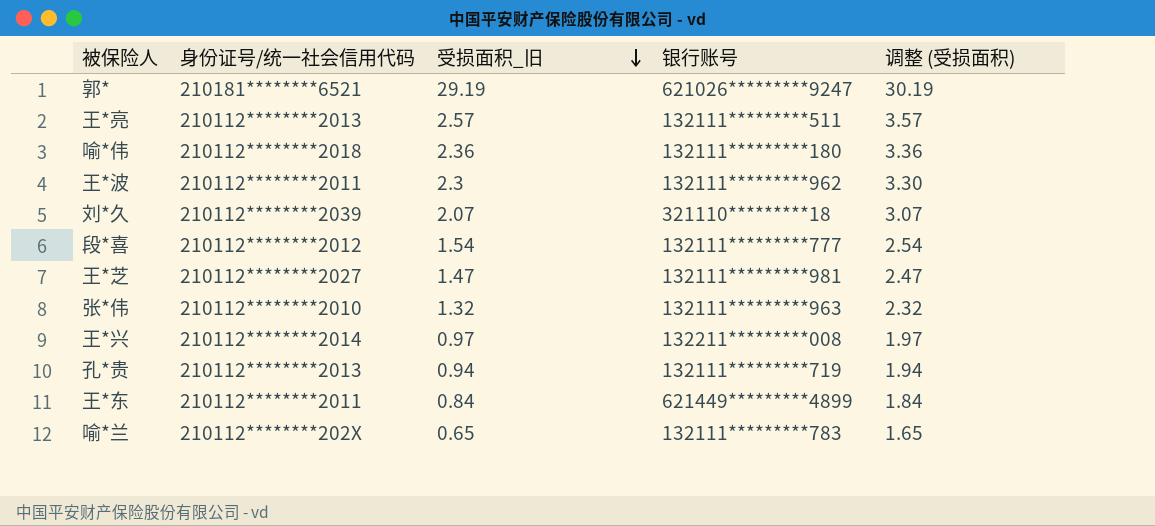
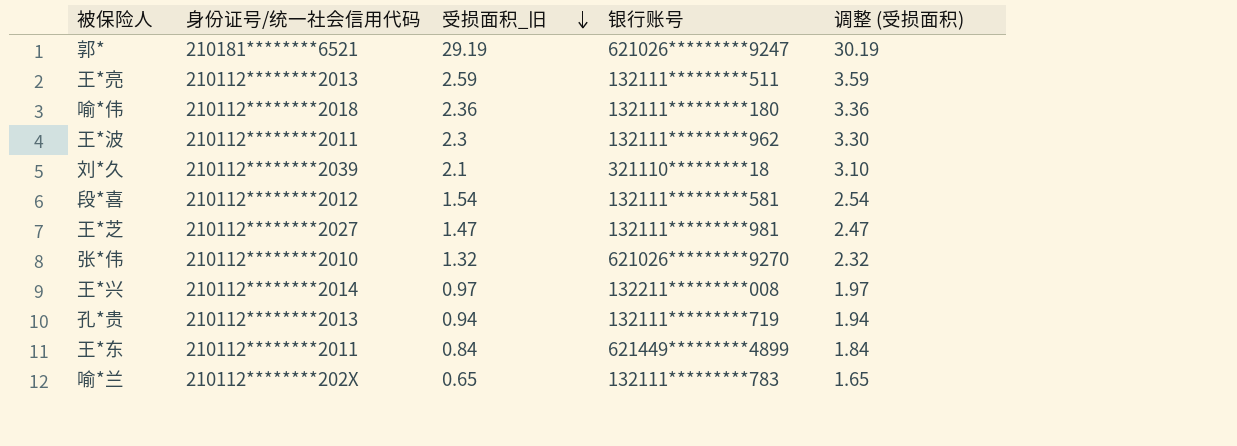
王*亮 | 受损面积_旧: 2.57 -> 2.59
王*亮 | 调整 (受损面积): 3.57 -> 3.59
刘*久 | 受损面积_旧: 2.07 -> 2.1
刘*久 | 调整 (受损面积): 3.07 -> 3.10
段*喜 | 银行账号: 132111*********777 -> 132111*********581
张*伟 | 银行账号: 132111*********963 -> 621026*********9270

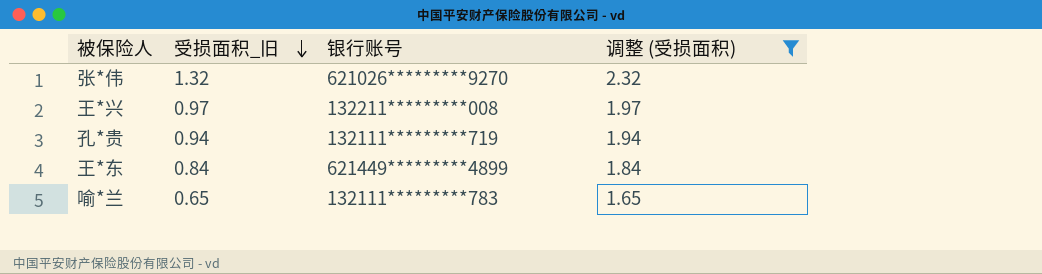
filter: none -> 调整 (受损面积) <= 2.32
column 身份证号/统一社会信用代码 | position: 2 -> none

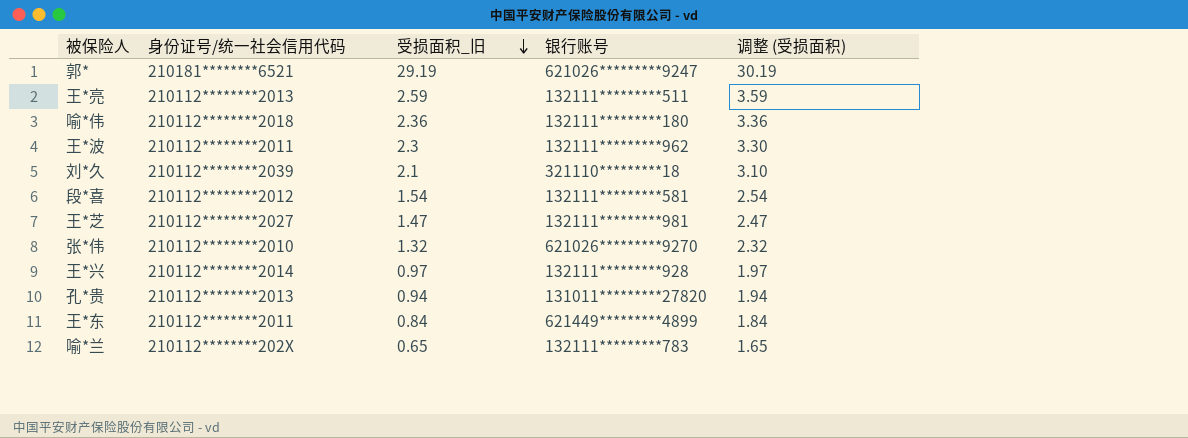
filter: 调整 (受损面积) <= 2.32 -> none
column 身份证号/统一社会信用代码 | position: none -> 2
王*兴 | 银行账号: 132211*********008 -> 132111*********928
孔*贵 | 银行账号: 132111*********719 -> 131011*********27820

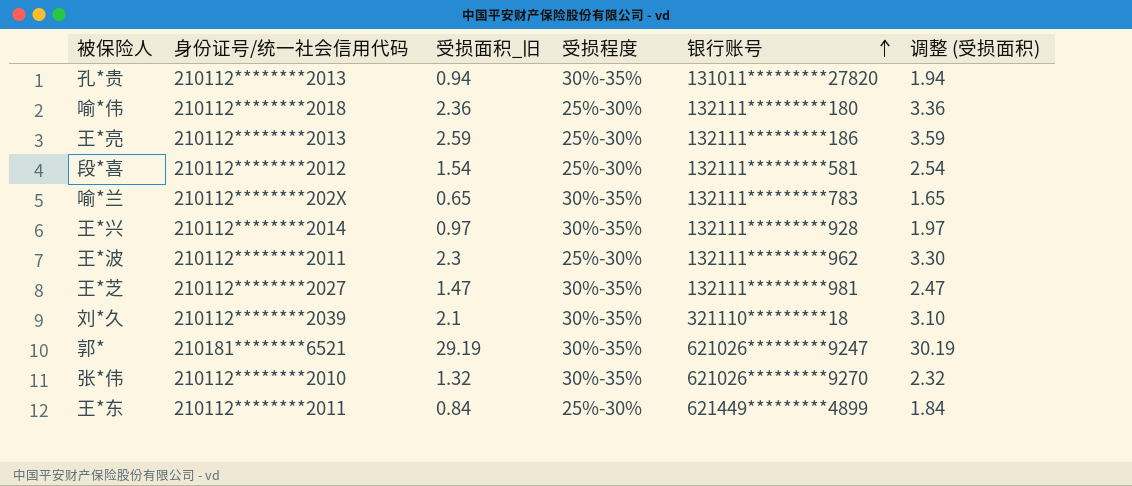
row order: 受损面积_旧 descending -> 银行账号 ascending
column 受损程度 | position: none -> 4
王*亮 | 银行账号: 132111*********511 -> 132111*********186

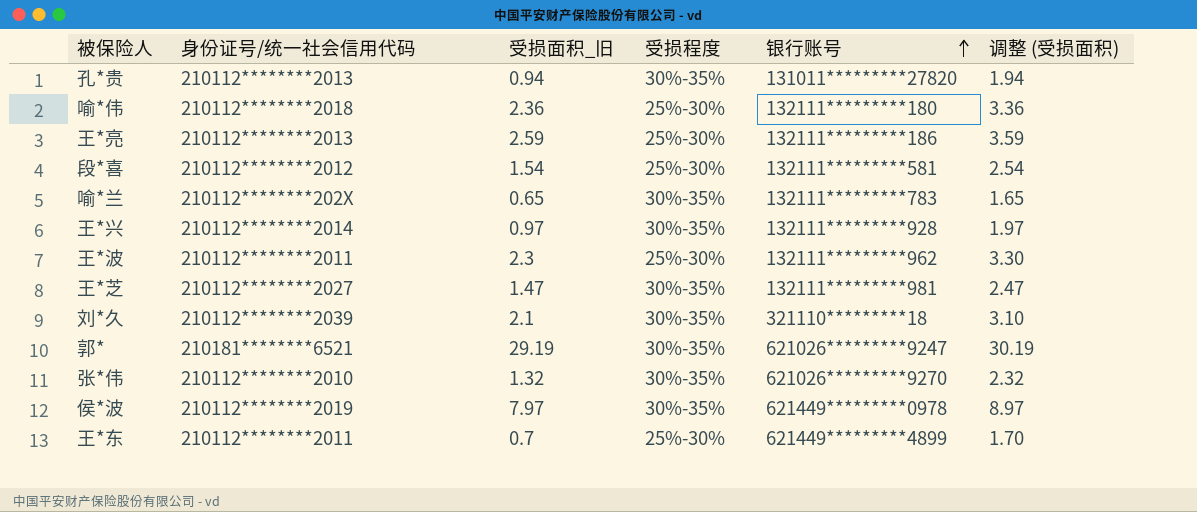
row 侯*波: none -> 210112********2019 | 7.97 | 30%-35% | 621449*********0978 | 8.97
王*东 | 受损面积_旧: 0.84 -> 0.7
王*东 | 调整 (受损面积): 1.84 -> 1.70

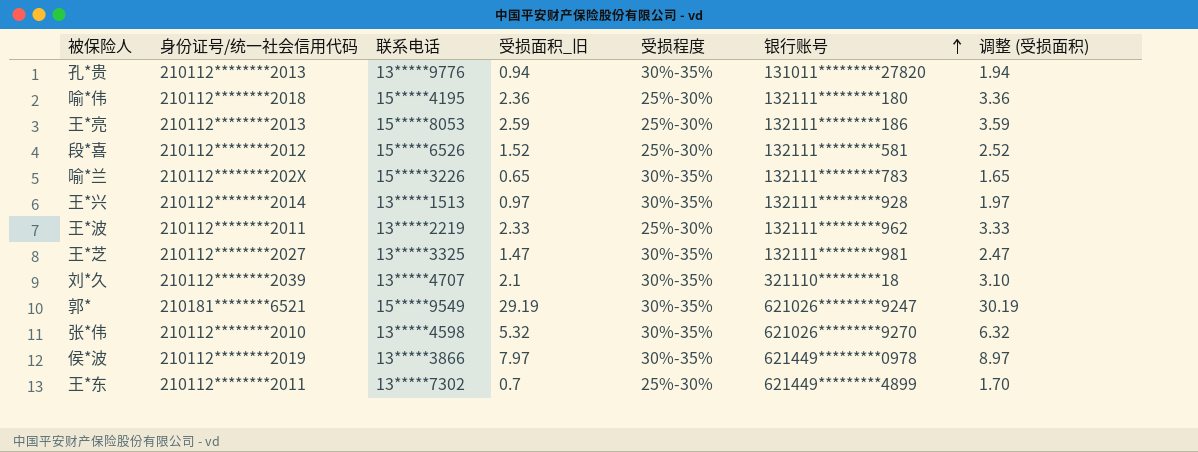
column 联系电话 | position: none -> 3
段*喜 | 受损面积_旧: 1.54 -> 1.52
段*喜 | 调整 (受损面积): 2.54 -> 2.52
王*波 | 受损面积_旧: 2.3 -> 2.33
王*波 | 调整 (受损面积): 3.30 -> 3.33
张*伟 | 受损面积_旧: 1.32 -> 5.32
张*伟 | 调整 (受损面积): 2.32 -> 6.32

